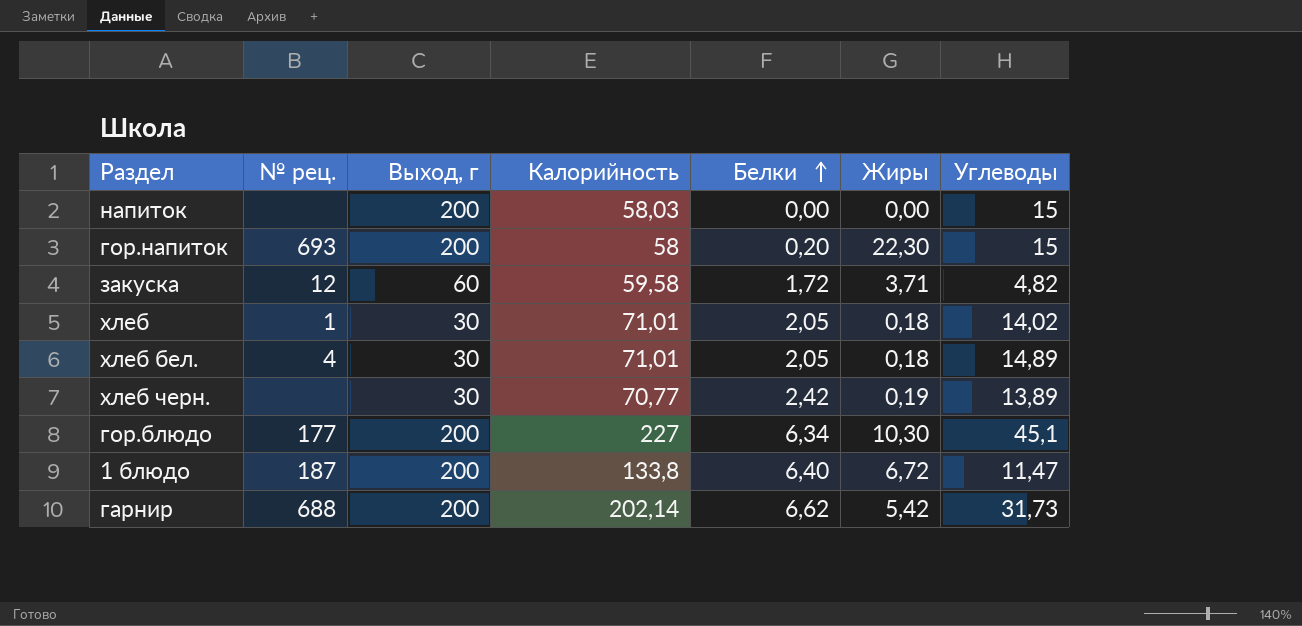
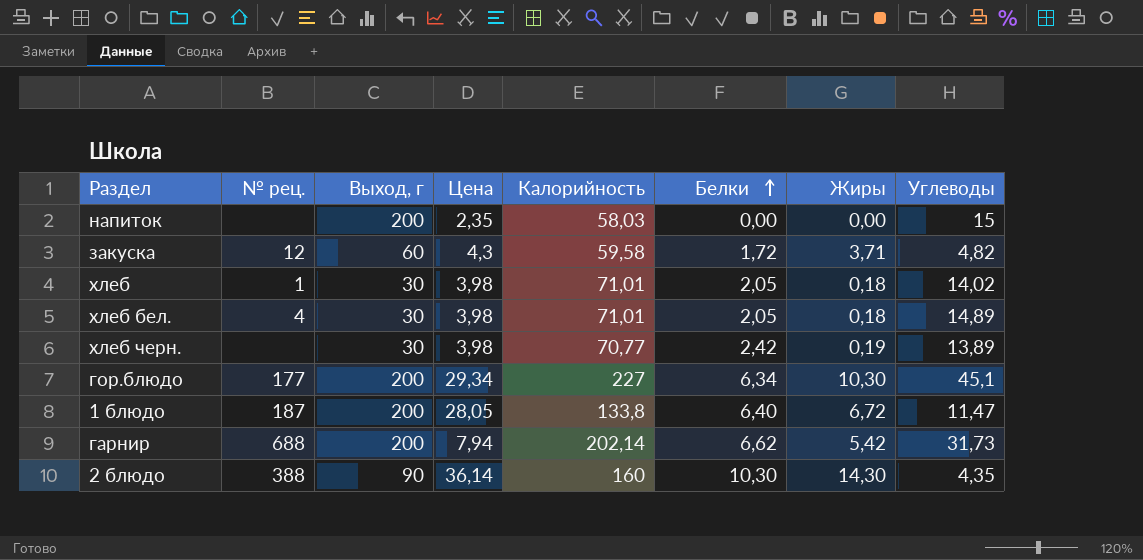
column Цена | position: none -> 4
row гор.напиток: 693 | 200 | 58 | 0,20 | 22,30 | 15 -> none
row 2 блюдо: none -> 388 | 90 | 36,14 | 160 | 10,30 | 14,30 | 4,35

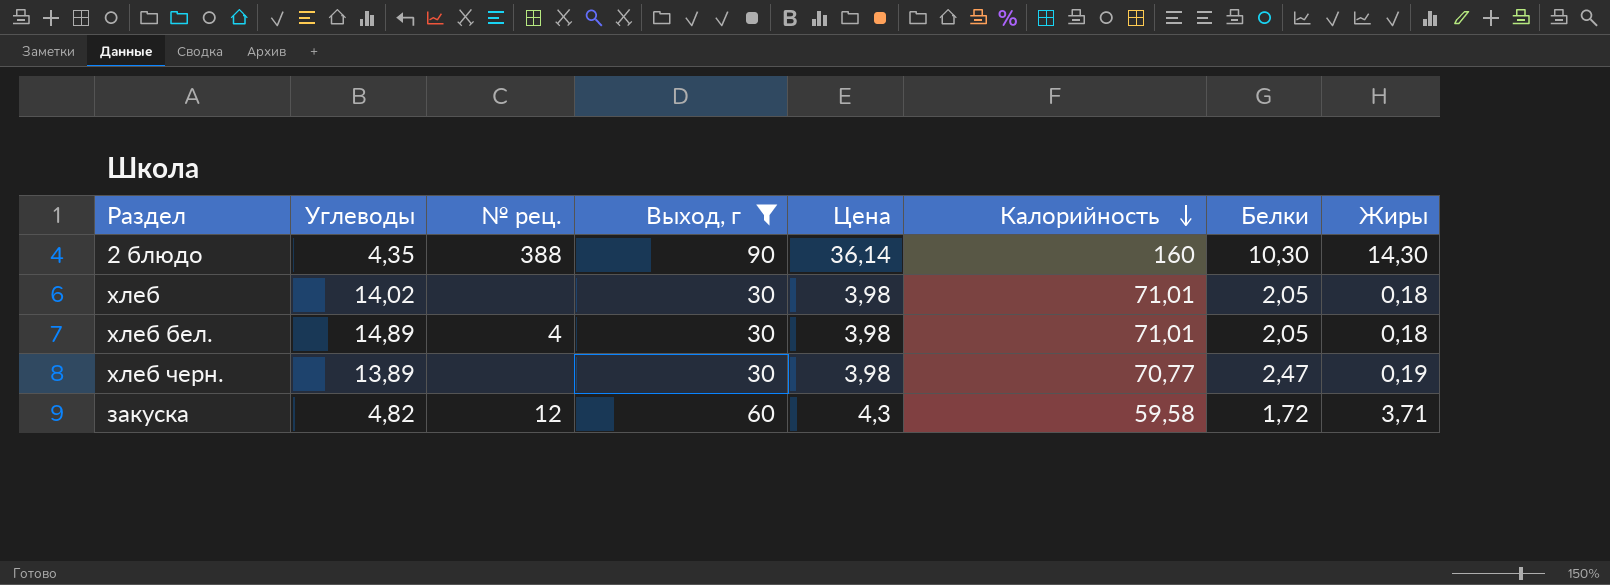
filter: none -> Выход, г != 200
row order: Белки ascending -> Калорийность descending
column Углеводы | position: 8 -> 2
хлеб | № рец.: 1 -> none
хлеб черн. | Белки: 2,42 -> 2,47

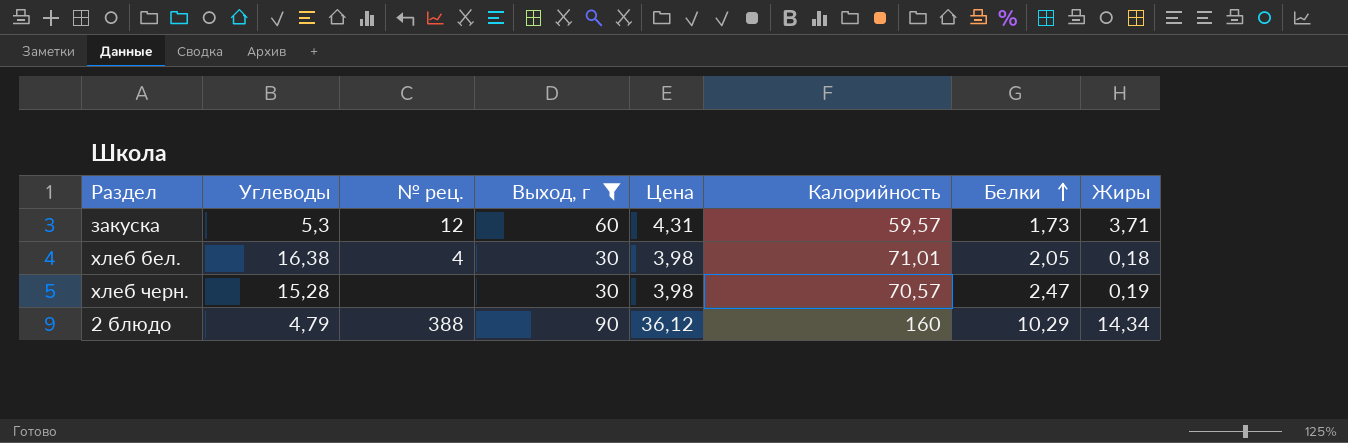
row order: Калорийность descending -> Белки ascending
row хлеб: 14,02 | none | 30 | 3,98 | 71,01 | 2,05 | 0,18 -> none
закуска | Углеводы: 4,82 -> 5,3
закуска | Цена: 4,3 -> 4,31
закуска | Калорийность: 59,58 -> 59,57
закуска | Белки: 1,72 -> 1,73
хлеб бел. | Углеводы: 14,89 -> 16,38
хлеб черн. | Углеводы: 13,89 -> 15,28
хлеб черн. | Калорийность: 70,77 -> 70,57
2 блюдо | Углеводы: 4,35 -> 4,79
2 блюдо | Цена: 36,14 -> 36,12
2 блюдо | Белки: 10,30 -> 10,29
2 блюдо | Жиры: 14,30 -> 14,34

